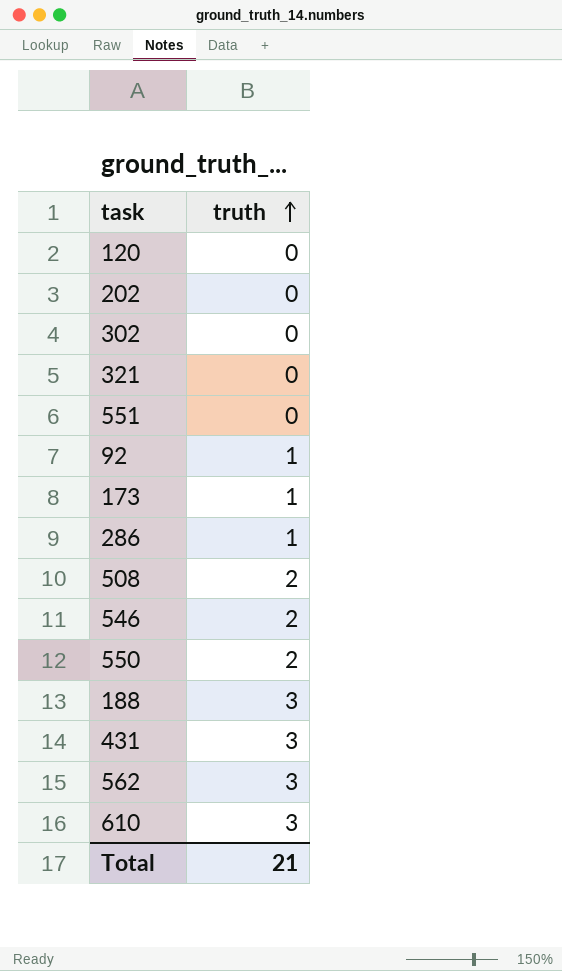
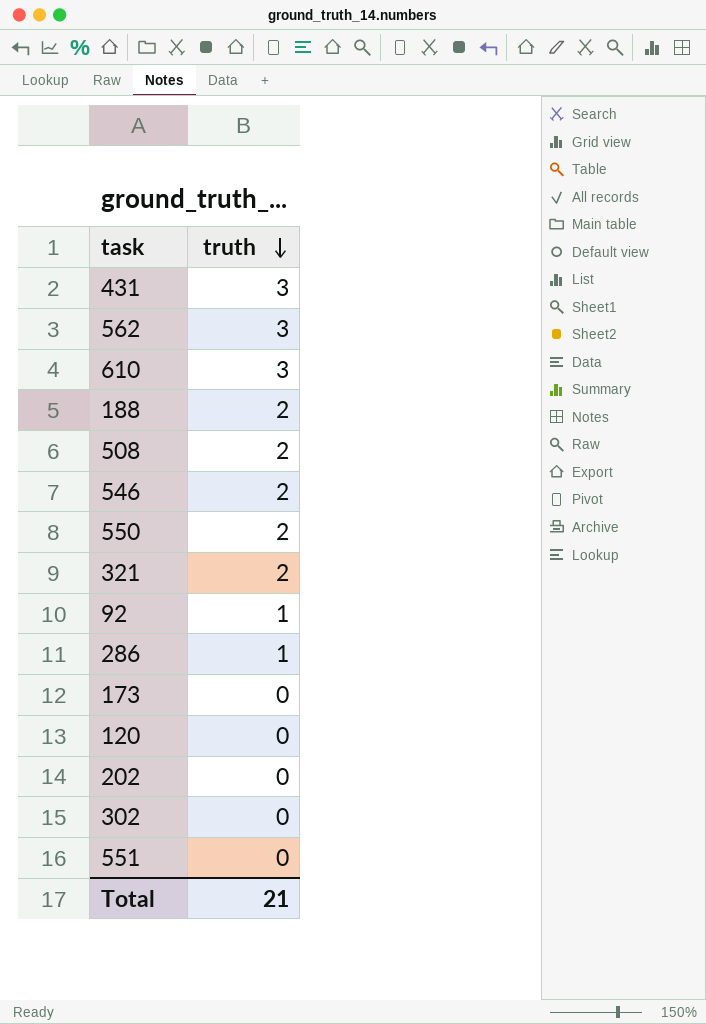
row order: truth ascending -> truth descending
188 | truth: 3 -> 2
321 | truth: 0 -> 2
173 | truth: 1 -> 0

